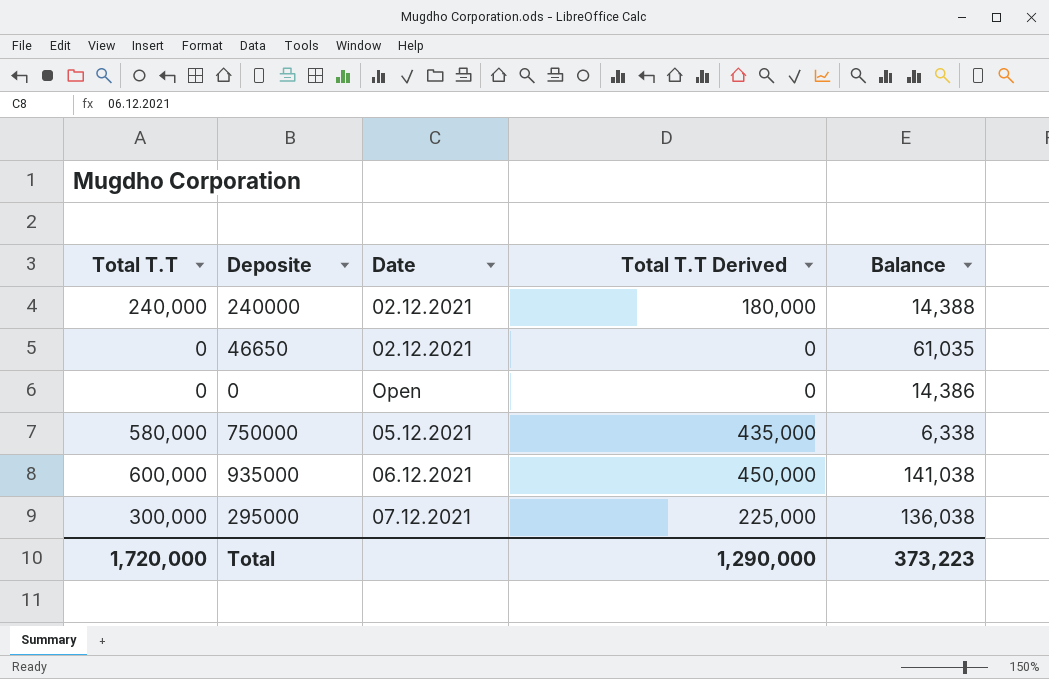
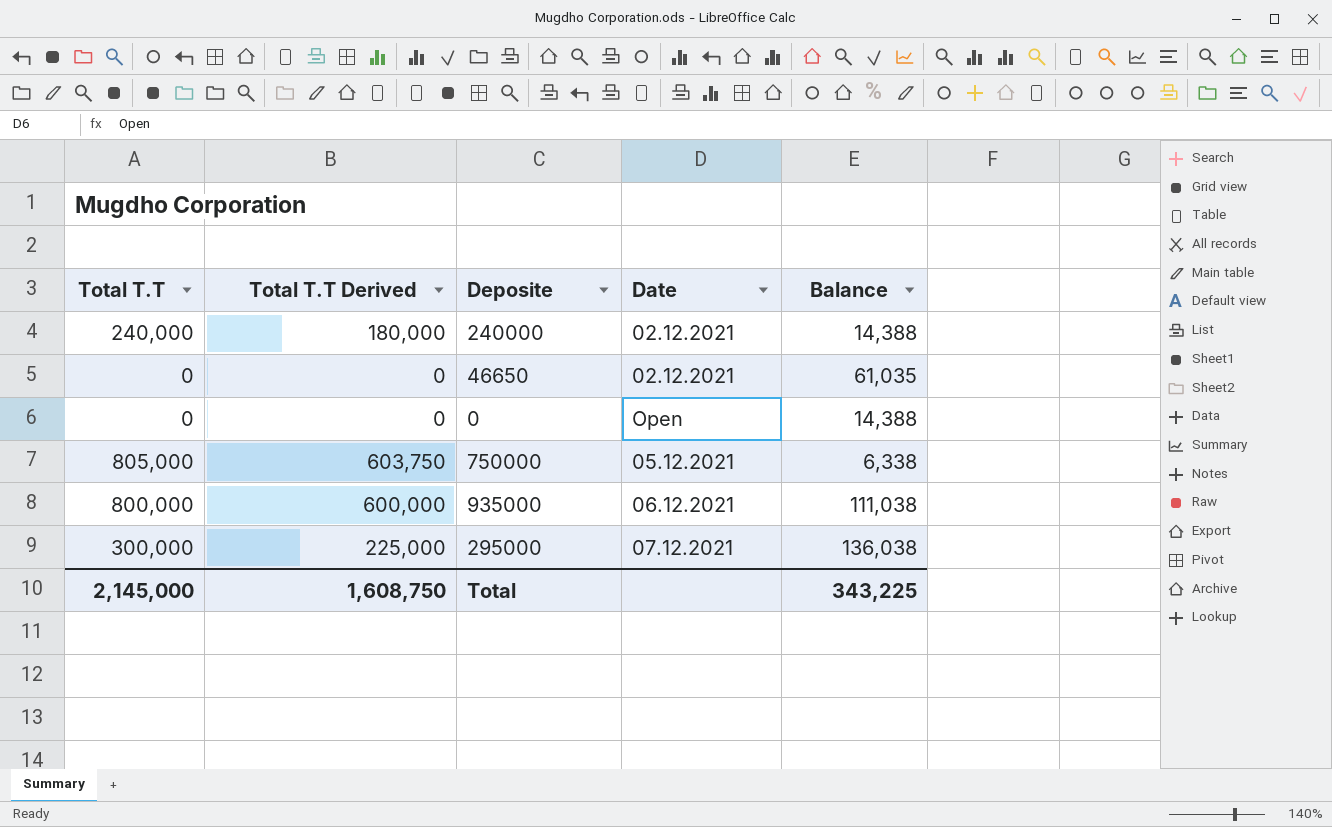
column Total T.T Derived | position: 4 -> 2
0 | Balance: 14,386 -> 14,388
750000 | Total T.T: 580,000 -> 805,000
750000 | Total T.T Derived: 435,000 -> 603,750
935000 | Total T.T: 600,000 -> 800,000
935000 | Total T.T Derived: 450,000 -> 600,000
935000 | Balance: 141,038 -> 111,038
Total | Total T.T: 1,720,000 -> 2,145,000
Total | Total T.T Derived: 1,290,000 -> 1,608,750
Total | Balance: 373,223 -> 343,225

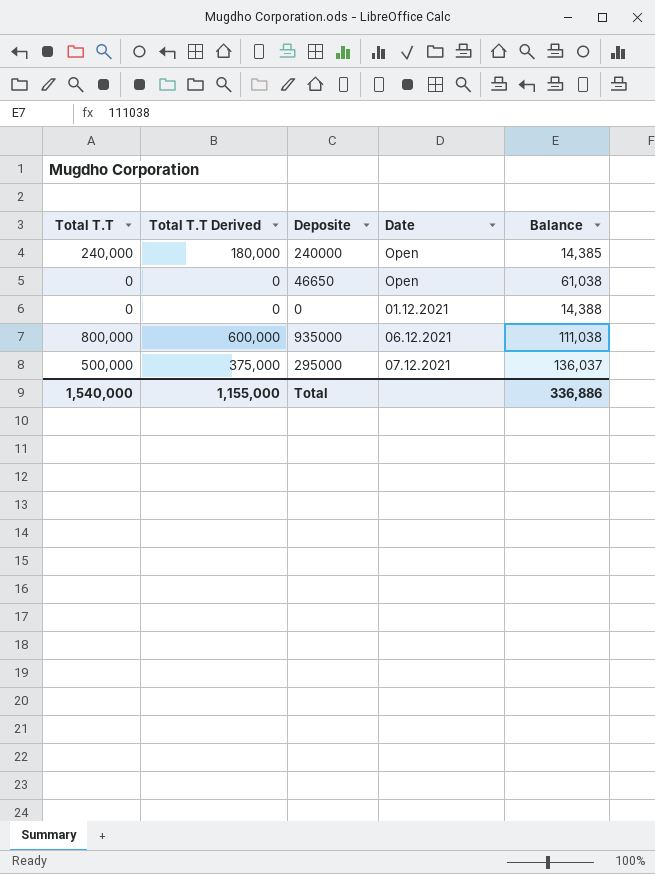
row 750000: 805,000 | 603,750 | 05.12.2021 | 6,338 -> none
240000 | Date: 02.12.2021 -> Open
240000 | Balance: 14,388 -> 14,385
46650 | Date: 02.12.2021 -> Open
46650 | Balance: 61,035 -> 61,038
0 | Date: Open -> 01.12.2021
295000 | Total T.T: 300,000 -> 500,000
295000 | Total T.T Derived: 225,000 -> 375,000
295000 | Balance: 136,038 -> 136,037
Total | Total T.T: 2,145,000 -> 1,540,000
Total | Total T.T Derived: 1,608,750 -> 1,155,000
Total | Balance: 343,225 -> 336,886

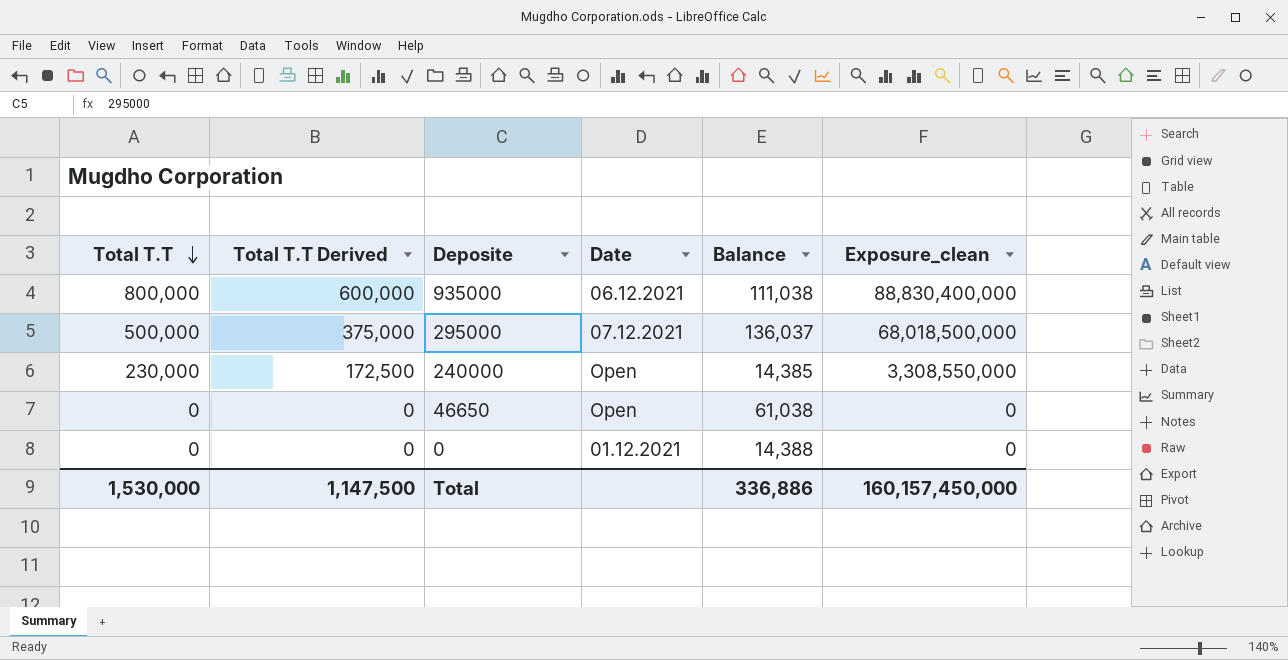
row order: none -> Total T.T descending
column Exposure_clean | formula: none -> [Total T.T] * [Balance]
240000 | Total T.T: 240,000 -> 230,000
240000 | Total T.T Derived: 180,000 -> 172,500
Total | Total T.T: 1,540,000 -> 1,530,000
Total | Total T.T Derived: 1,155,000 -> 1,147,500

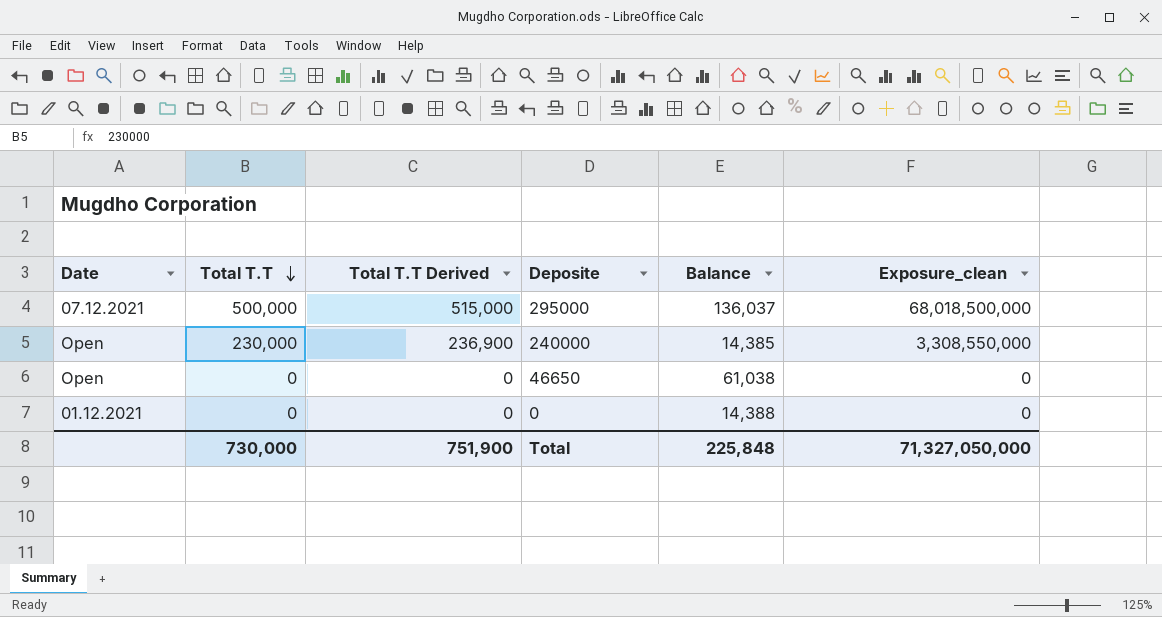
column Date | position: 4 -> 1
column Total T.T Derived | formula: [Total T.T] * 0.75 -> [Total T.T] * 1.03
row 935000: 800,000 | 600,000 | 06.12.2021 | 111,038 | 88,830,400,000 -> none
Total | Total T.T: 1,530,000 -> 730,000
Total | Total T.T Derived: 1,147,500 -> 751,900
Total | Balance: 336,886 -> 225,848
Total | Exposure_clean: 160,157,450,000 -> 71,327,050,000

